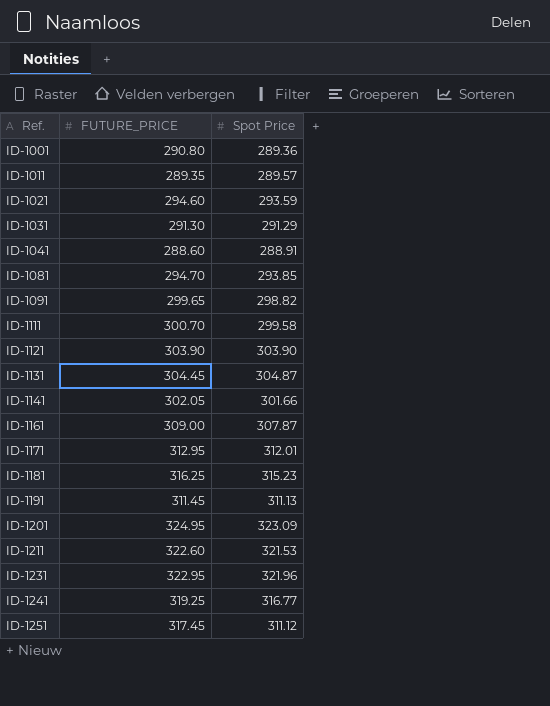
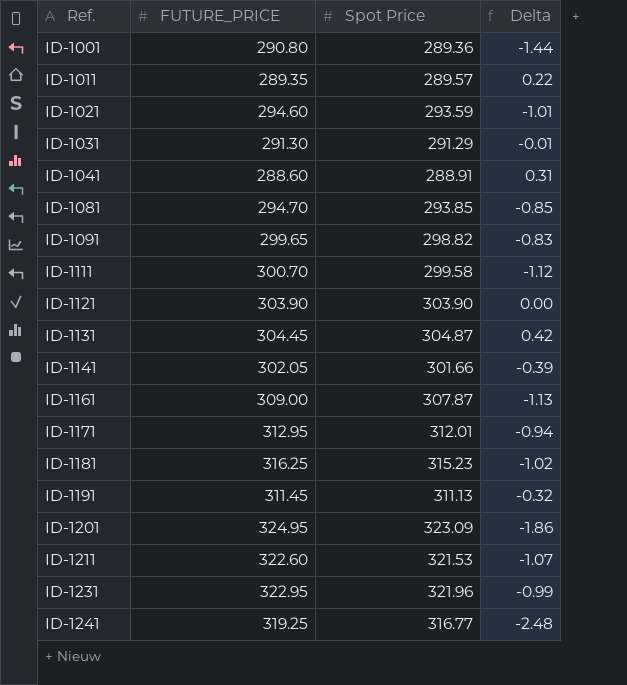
column Delta | formula: none -> [Spot Price] - [FUTURE_PRICE]
row ID-1251: 317.45 | 311.12 -> none

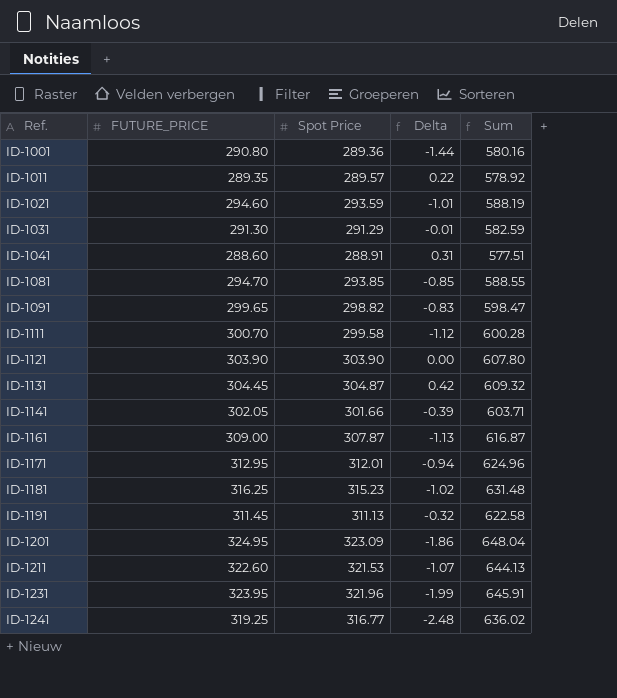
column Sum | formula: none -> [FUTURE_PRICE] + [Spot Price]
ID-1231 | FUTURE_PRICE: 322.95 -> 323.95
ID-1231 | Delta: -0.99 -> -1.99

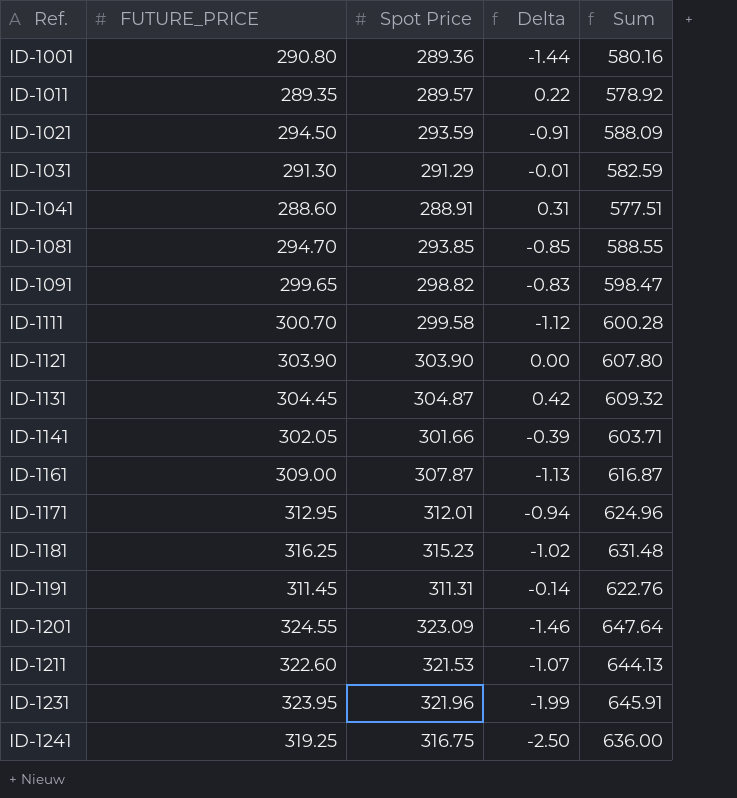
ID-1021 | FUTURE_PRICE: 294.60 -> 294.50
ID-1021 | Delta: -1.01 -> -0.91
ID-1021 | Sum: 588.19 -> 588.09
ID-1191 | Spot Price: 311.13 -> 311.31
ID-1191 | Delta: -0.32 -> -0.14
ID-1191 | Sum: 622.58 -> 622.76
ID-1201 | FUTURE_PRICE: 324.95 -> 324.55
ID-1201 | Delta: -1.86 -> -1.46
ID-1201 | Sum: 648.04 -> 647.64
ID-1241 | Spot Price: 316.77 -> 316.75
ID-1241 | Delta: -2.48 -> -2.50
ID-1241 | Sum: 636.02 -> 636.00

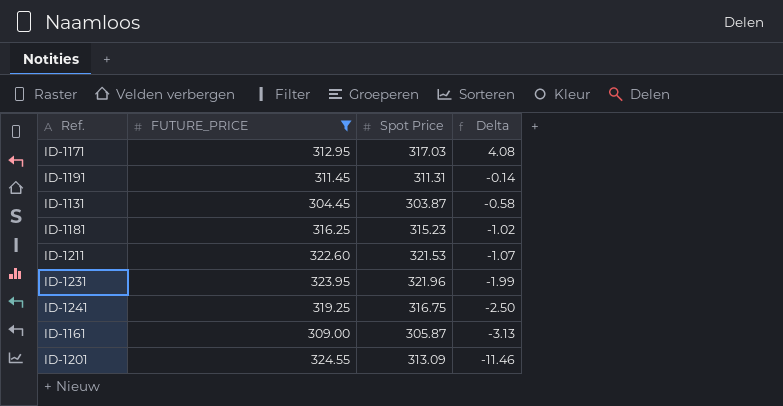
filter: none -> FUTURE_PRICE >= 304.45
row order: Ref. ascending -> Delta descending
column Sum | formula: [FUTURE_PRICE] + [Spot Price] -> none
ID-1171 | Spot Price: 312.01 -> 317.03
ID-1171 | Delta: -0.94 -> 4.08
ID-1131 | Spot Price: 304.87 -> 303.87
ID-1131 | Delta: 0.42 -> -0.58
ID-1161 | Spot Price: 307.87 -> 305.87
ID-1161 | Delta: -1.13 -> -3.13
ID-1201 | Spot Price: 323.09 -> 313.09
ID-1201 | Delta: -1.46 -> -11.46

